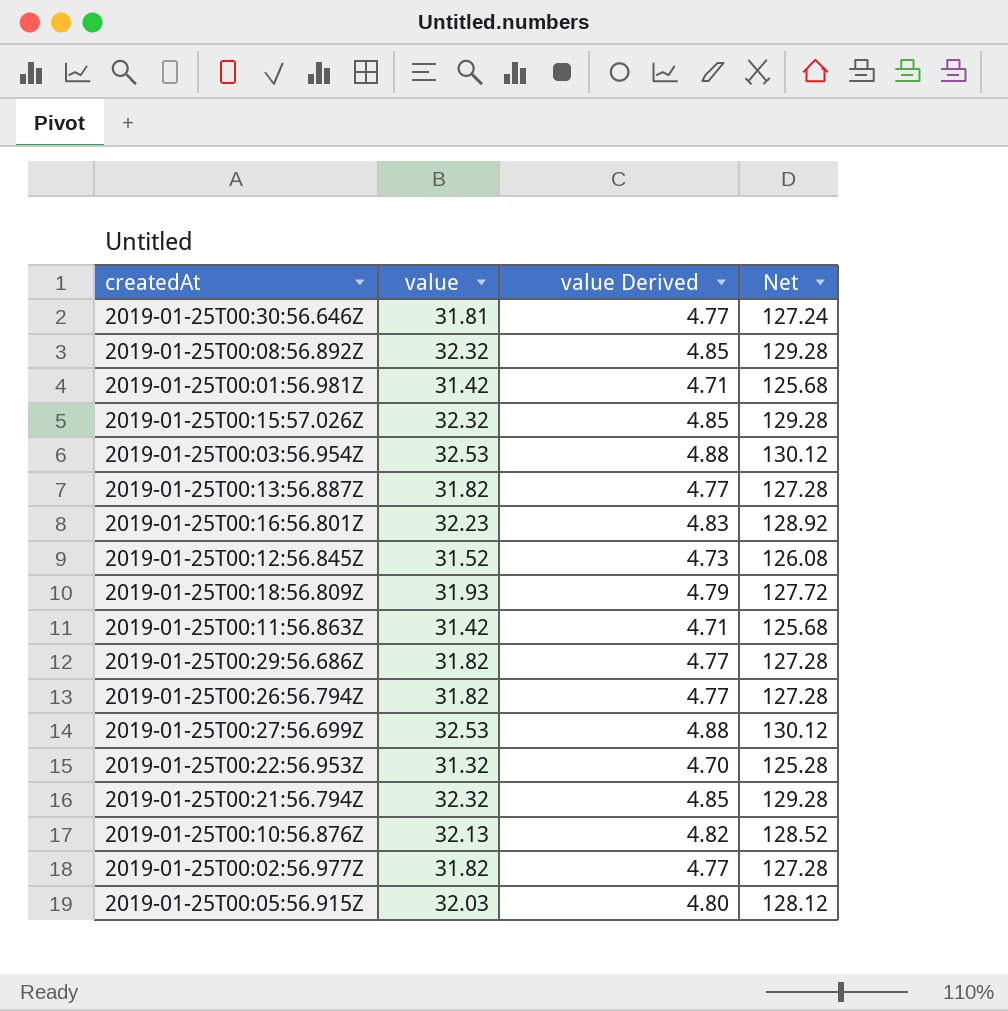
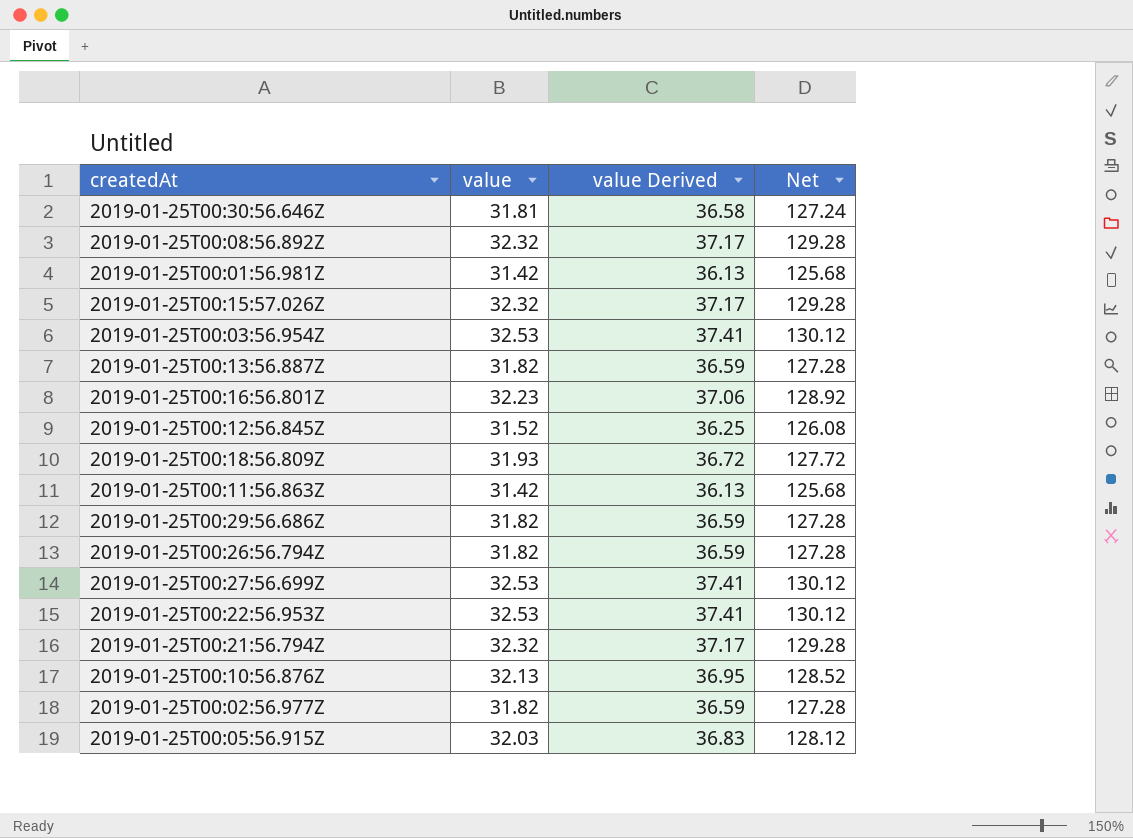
column value Derived | formula: [value] * 0.15 -> [value] * 1.15
2019-01-25T00:22:56.953Z | value: 31.32 -> 32.53
2019-01-25T00:22:56.953Z | Net: 125.28 -> 130.12

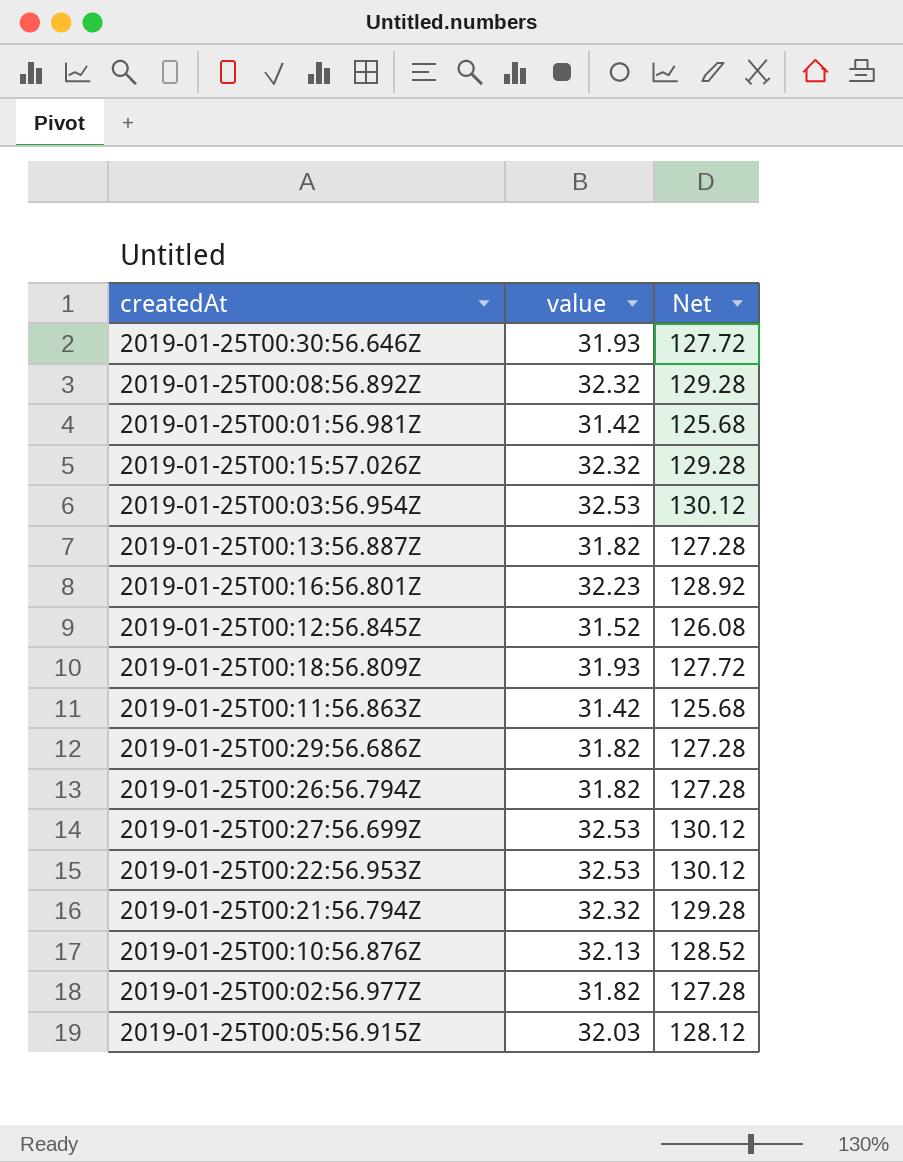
column value Derived | formula: [value] * 1.15 -> none
2019-01-25T00:30:56.646Z | value: 31.81 -> 31.93
2019-01-25T00:30:56.646Z | Net: 127.24 -> 127.72

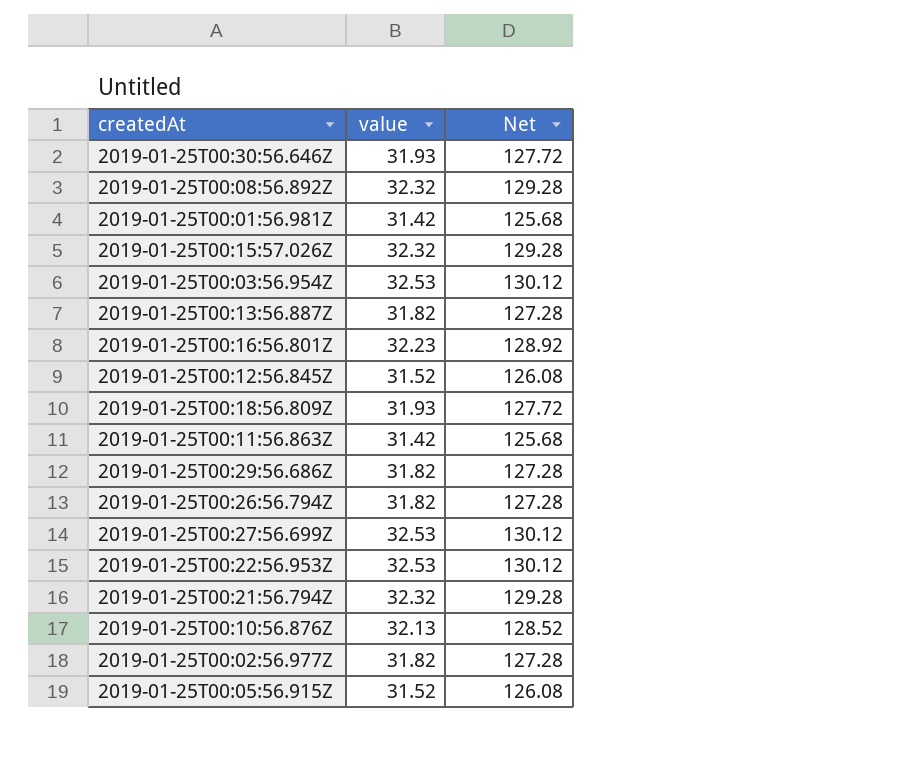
2019-01-25T00:05:56.915Z | value: 32.03 -> 31.52
2019-01-25T00:05:56.915Z | Net: 128.12 -> 126.08

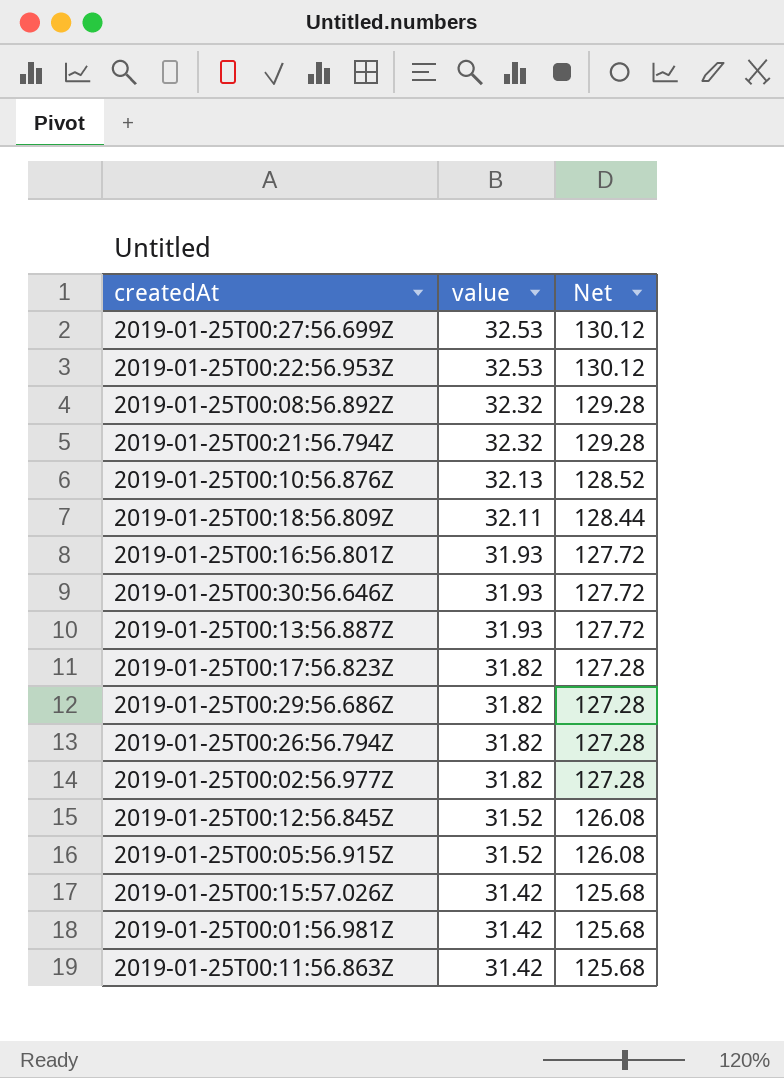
row order: none -> value descending
row 2019-01-25T00:03:56.954Z: 32.53 | 130.12 -> none
2019-01-25T00:18:56.809Z | value: 31.93 -> 32.11
2019-01-25T00:18:56.809Z | Net: 127.72 -> 128.44
2019-01-25T00:16:56.801Z | value: 32.23 -> 31.93
2019-01-25T00:16:56.801Z | Net: 128.92 -> 127.72
2019-01-25T00:13:56.887Z | value: 31.82 -> 31.93
2019-01-25T00:13:56.887Z | Net: 127.28 -> 127.72
row 2019-01-25T00:17:56.823Z: none -> 31.82 | 127.28
2019-01-25T00:15:57.026Z | value: 32.32 -> 31.42
2019-01-25T00:15:57.026Z | Net: 129.28 -> 125.68

